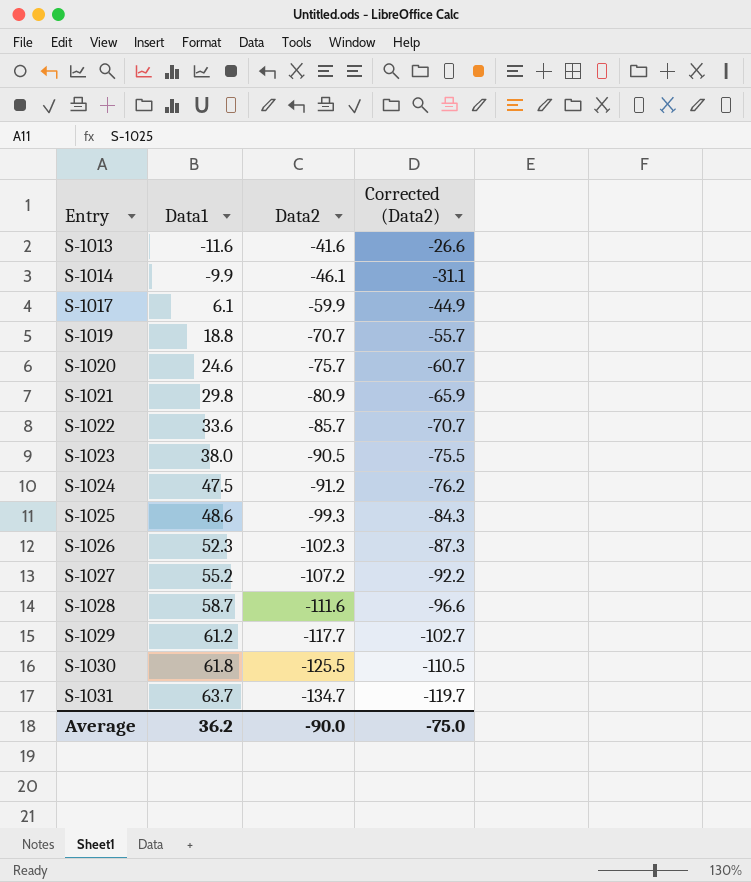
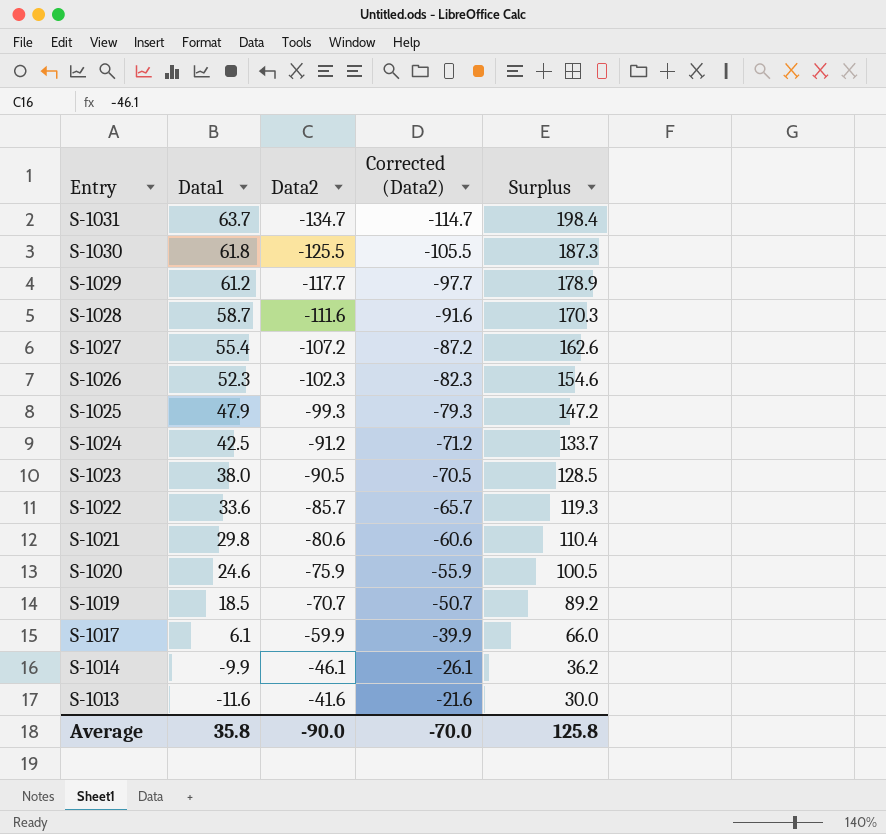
row order: Entry ascending -> Entry descending
column Corrected (Data2) | formula: [Data2] + 15 -> [Data2] + 20
column Surplus | formula: none -> [Data1] - [Data2]
S-1027 | Data1: 55.2 -> 55.4
S-1025 | Data1: 48.6 -> 47.9
S-1024 | Data1: 47.5 -> 42.5
S-1021 | Data2: -80.9 -> -80.6
S-1020 | Data2: -75.7 -> -75.9
S-1019 | Data1: 18.8 -> 18.5
Average | Data1: 36.2 -> 35.8
Average | Corrected (Data2): -75.0 -> -70.0

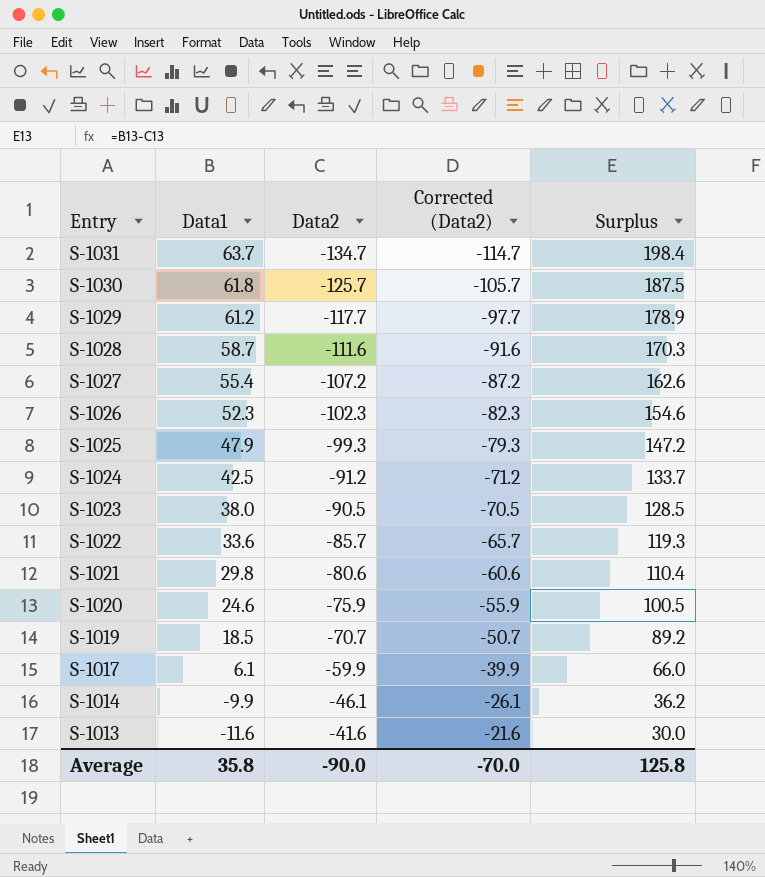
S-1030 | Data2: -125.5 -> -125.7
S-1030 | Corrected (Data2): -105.5 -> -105.7
S-1030 | Surplus: 187.3 -> 187.5

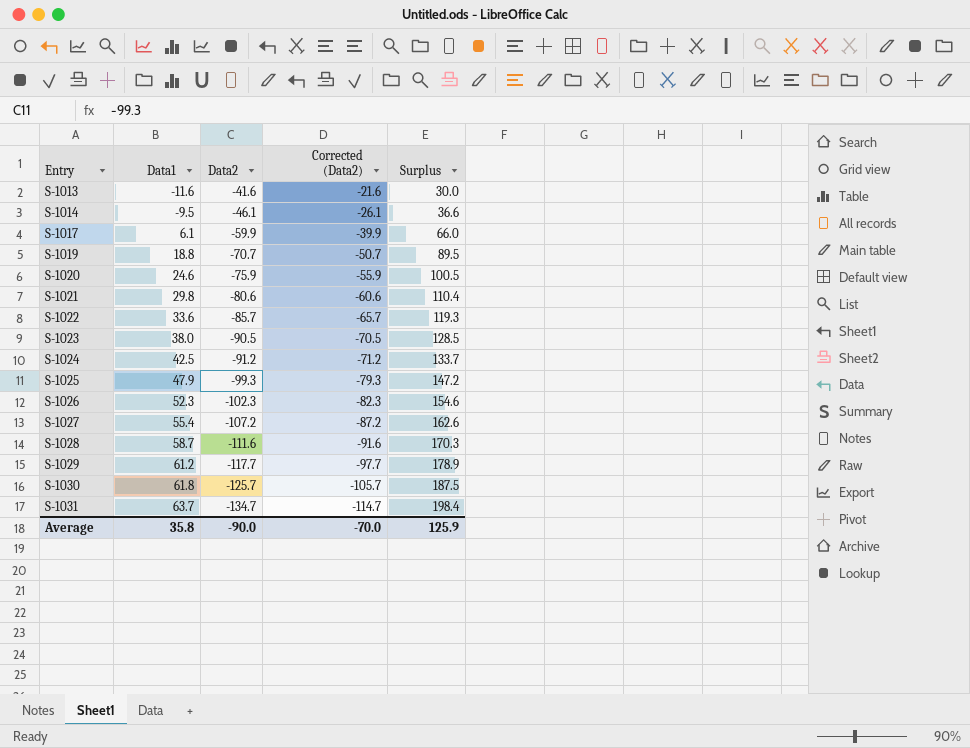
row order: Entry descending -> Entry ascending
S-1014 | Data1: -9.9 -> -9.5
S-1014 | Surplus: 36.2 -> 36.6
S-1019 | Data1: 18.5 -> 18.8
S-1019 | Surplus: 89.2 -> 89.5
Average | Surplus: 125.8 -> 125.9

